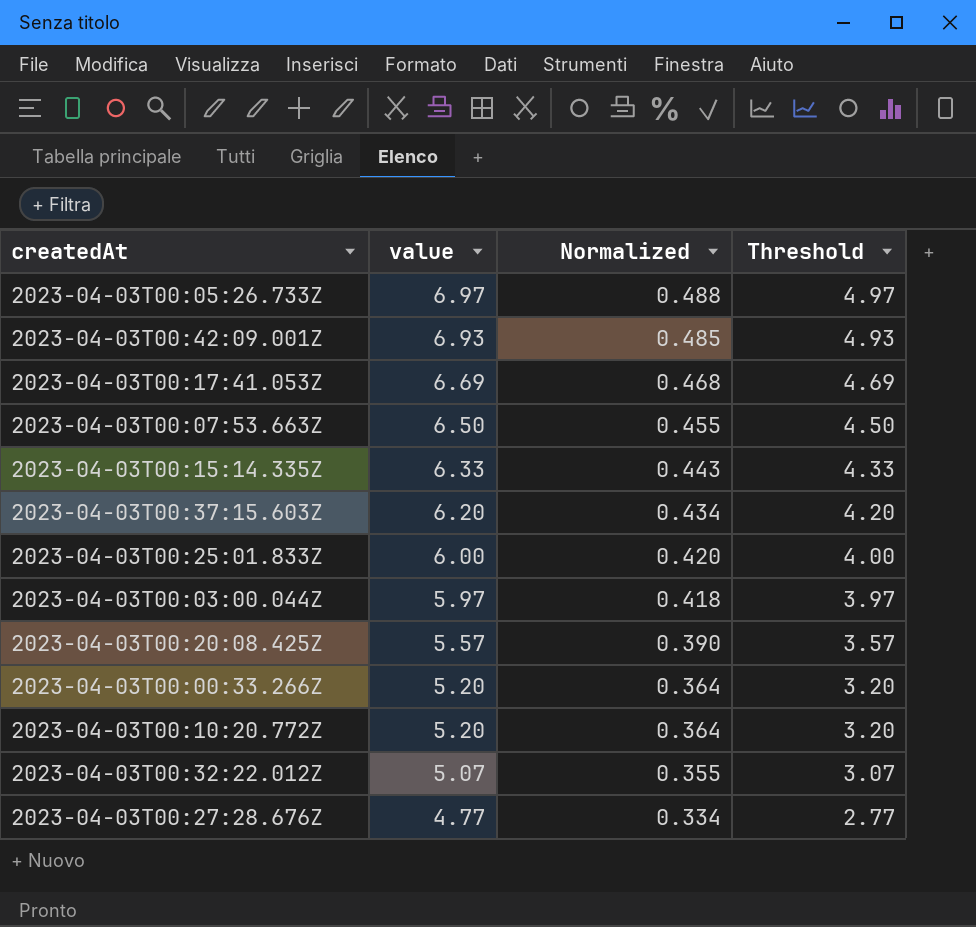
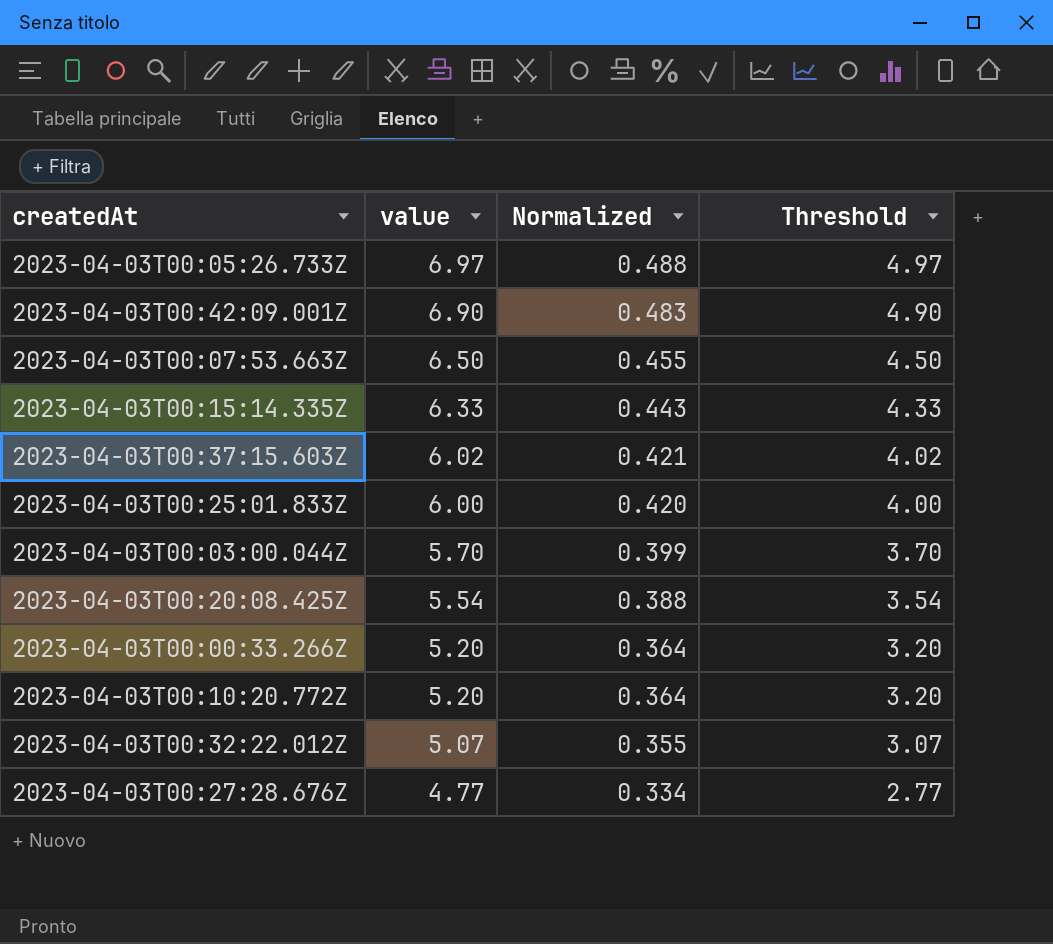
row 2023-04-03T00:17:41.053Z: 6.69 | 0.468 | 4.69 -> none
2023-04-03T00:42:09.001Z | value: 6.93 -> 6.90
2023-04-03T00:42:09.001Z | Normalized: 0.485 -> 0.483
2023-04-03T00:42:09.001Z | Threshold: 4.93 -> 4.90
2023-04-03T00:37:15.603Z | value: 6.20 -> 6.02
2023-04-03T00:37:15.603Z | Normalized: 0.434 -> 0.421
2023-04-03T00:37:15.603Z | Threshold: 4.20 -> 4.02
2023-04-03T00:03:00.044Z | value: 5.97 -> 5.70
2023-04-03T00:03:00.044Z | Normalized: 0.418 -> 0.399
2023-04-03T00:03:00.044Z | Threshold: 3.97 -> 3.70
2023-04-03T00:20:08.425Z | value: 5.57 -> 5.54
2023-04-03T00:20:08.425Z | Normalized: 0.390 -> 0.388
2023-04-03T00:20:08.425Z | Threshold: 3.57 -> 3.54

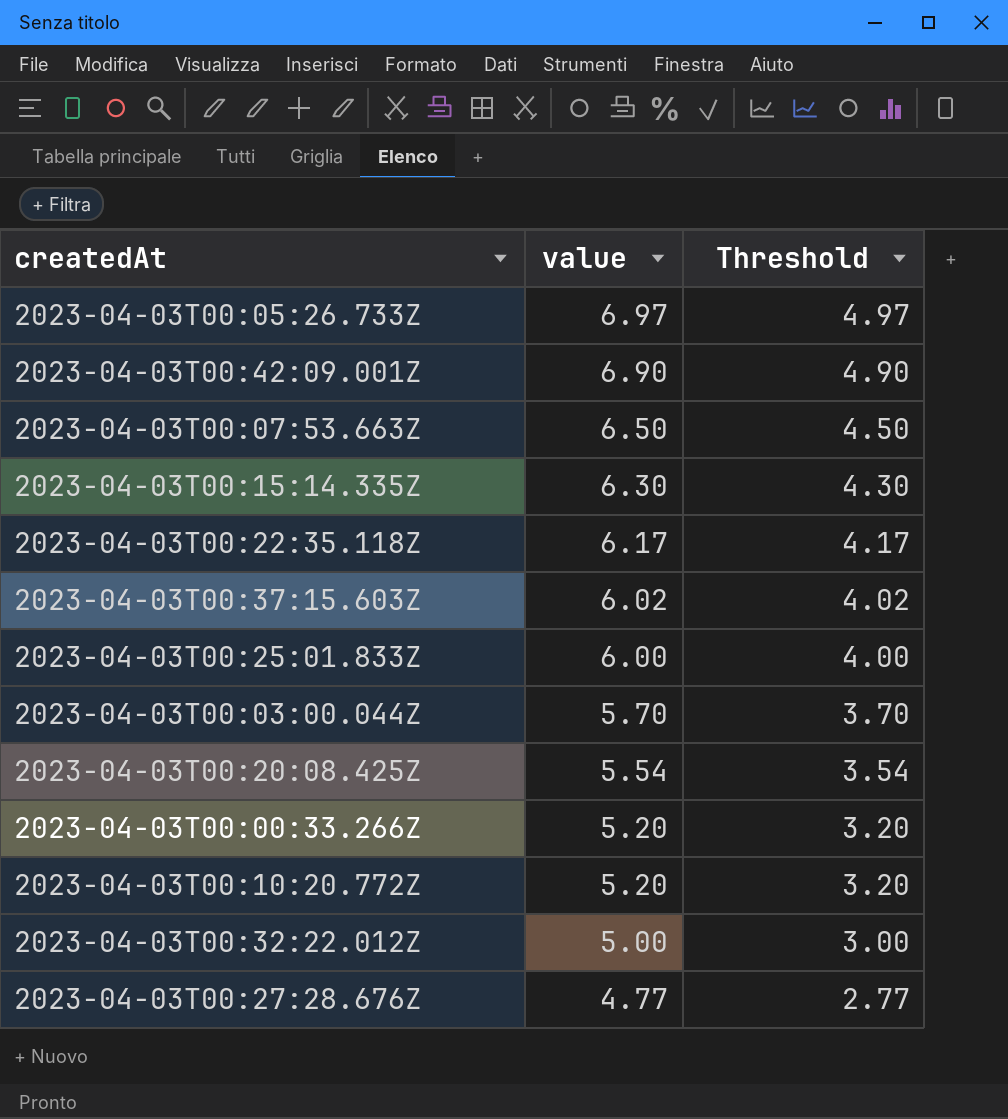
column Normalized | formula: [value] * 0.07 -> none
2023-04-03T00:15:14.335Z | value: 6.33 -> 6.30
2023-04-03T00:15:14.335Z | Threshold: 4.33 -> 4.30
row 2023-04-03T00:22:35.118Z: none -> 6.17 | 4.17
2023-04-03T00:32:22.012Z | value: 5.07 -> 5.00
2023-04-03T00:32:22.012Z | Threshold: 3.07 -> 3.00

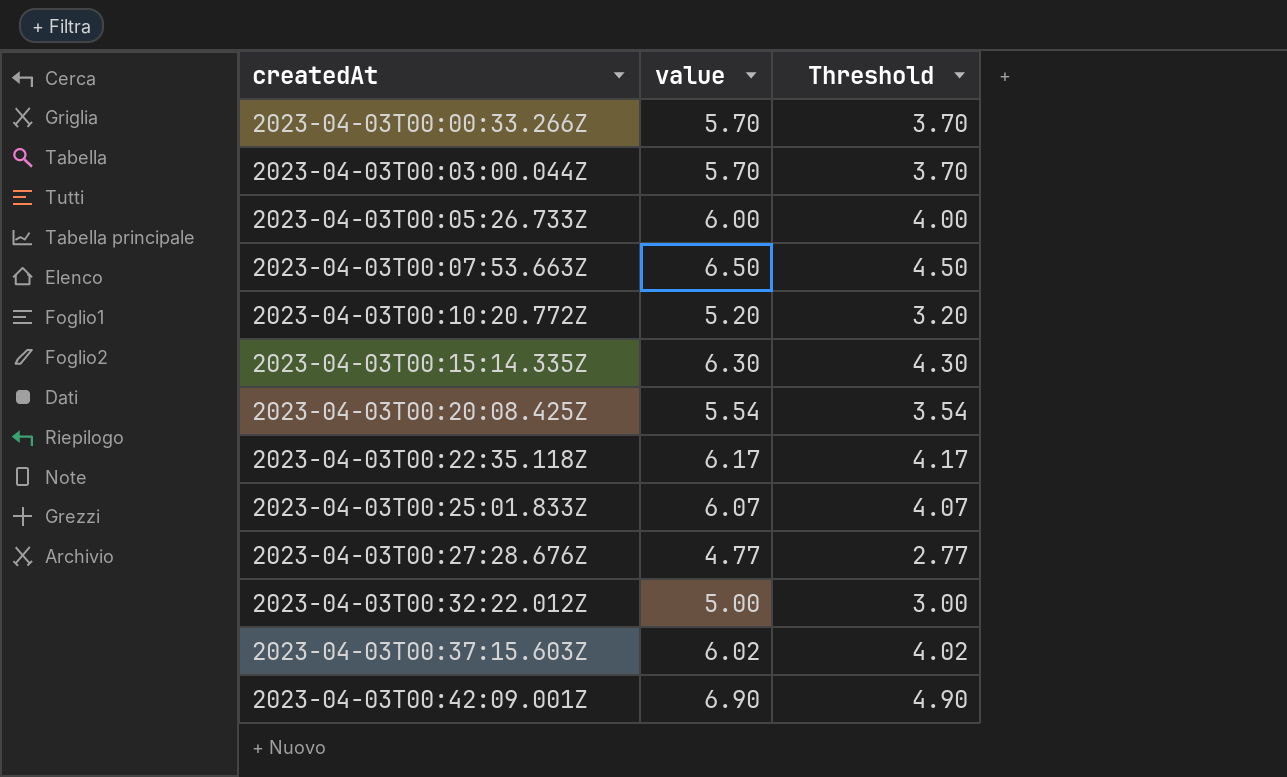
row order: value descending -> createdAt ascending
2023-04-03T00:00:33.266Z | value: 5.20 -> 5.70
2023-04-03T00:00:33.266Z | Threshold: 3.20 -> 3.70
2023-04-03T00:05:26.733Z | value: 6.97 -> 6.00
2023-04-03T00:05:26.733Z | Threshold: 4.97 -> 4.00
2023-04-03T00:25:01.833Z | value: 6.00 -> 6.07
2023-04-03T00:25:01.833Z | Threshold: 4.00 -> 4.07

